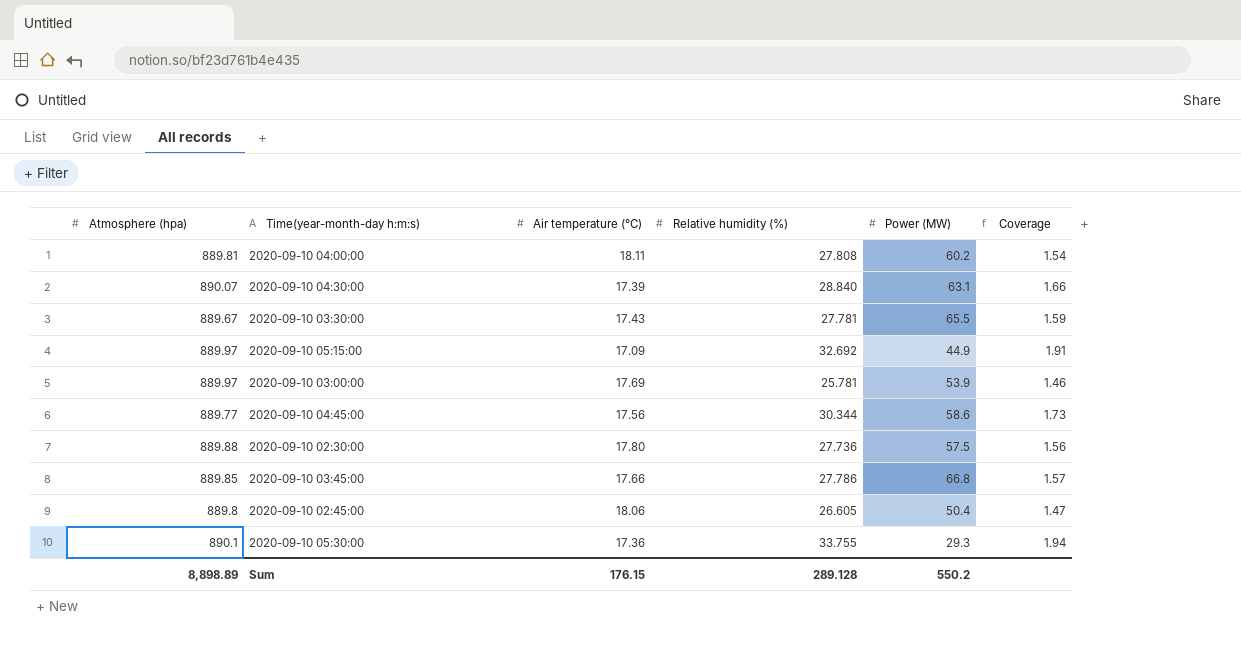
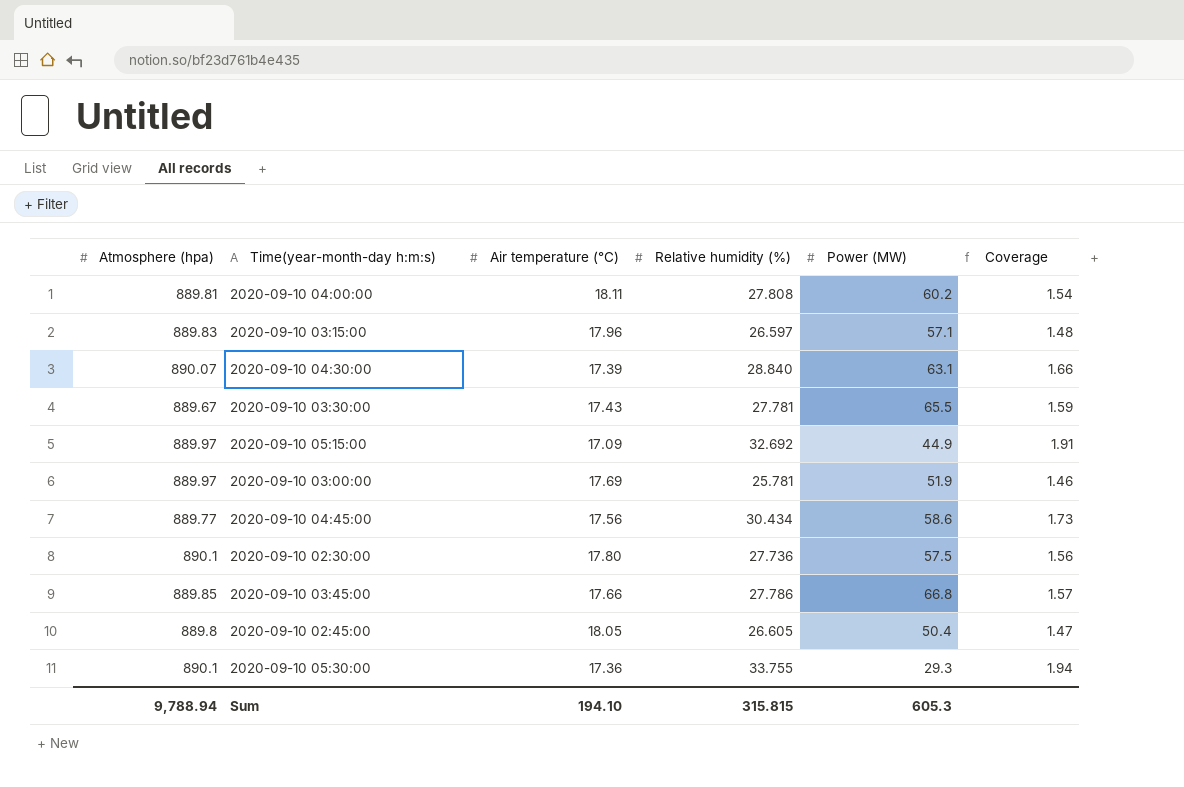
row 2020-09-10 03:15:00: none -> 889.83 | 17.96 | 26.597 | 57.1 | 1.48
2020-09-10 03:00:00 | Power (MW): 53.9 -> 51.9
2020-09-10 04:45:00 | Relative humidity (%): 30.344 -> 30.434
2020-09-10 02:30:00 | Atmosphere (hpa): 889.88 -> 890.1
2020-09-10 02:45:00 | Air temperature (°C): 18.06 -> 18.05
Sum | Atmosphere (hpa): 8,898.89 -> 9,788.94
Sum | Air temperature (°C): 176.15 -> 194.10
Sum | Relative humidity (%): 289.128 -> 315.815
Sum | Power (MW): 550.2 -> 605.3

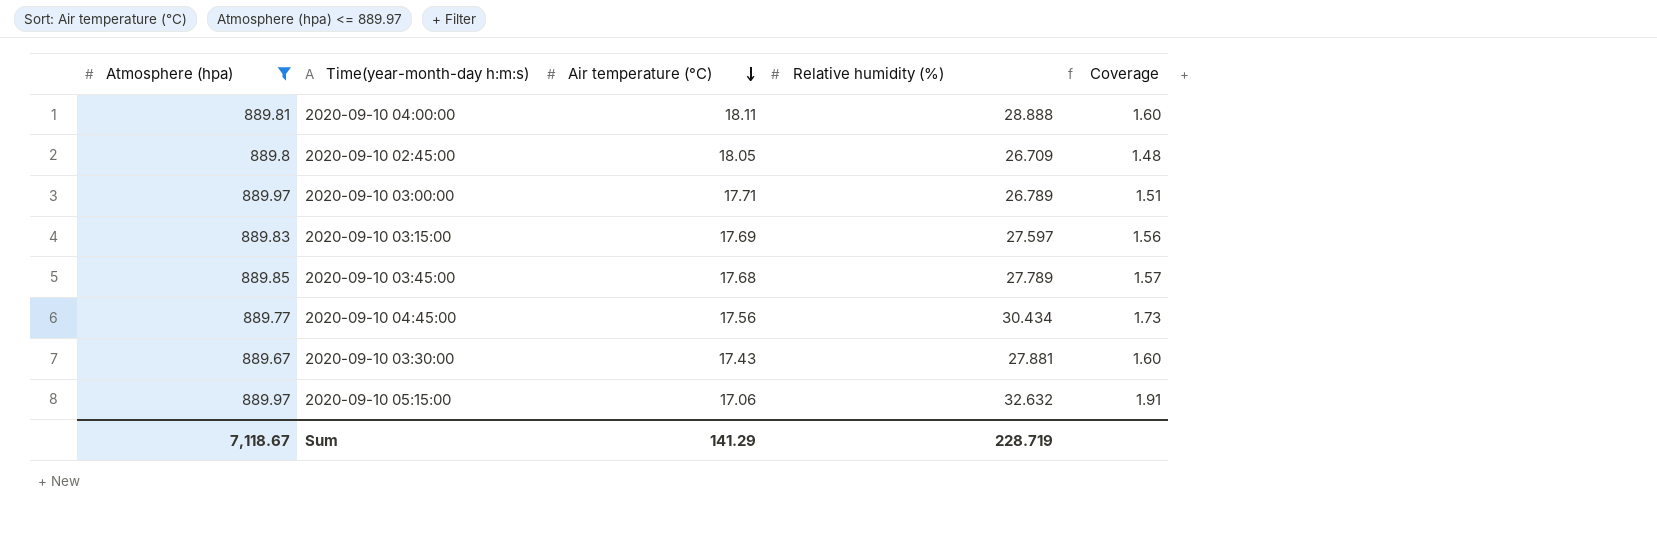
filter: none -> Atmosphere (hpa) <= 889.97
row order: none -> Air temperature (°C) descending
column Power (MW) | position: 5 -> none
2020-09-10 04:00:00 | Relative humidity (%): 27.808 -> 28.888
2020-09-10 04:00:00 | Coverage: 1.54 -> 1.60
2020-09-10 02:45:00 | Relative humidity (%): 26.605 -> 26.709
2020-09-10 02:45:00 | Coverage: 1.47 -> 1.48
2020-09-10 03:00:00 | Air temperature (°C): 17.69 -> 17.71
2020-09-10 03:00:00 | Relative humidity (%): 25.781 -> 26.789
2020-09-10 03:00:00 | Coverage: 1.46 -> 1.51
2020-09-10 03:15:00 | Air temperature (°C): 17.96 -> 17.69
2020-09-10 03:15:00 | Relative humidity (%): 26.597 -> 27.597
2020-09-10 03:15:00 | Coverage: 1.48 -> 1.56
2020-09-10 03:45:00 | Air temperature (°C): 17.66 -> 17.68
2020-09-10 03:45:00 | Relative humidity (%): 27.786 -> 27.789
2020-09-10 03:30:00 | Relative humidity (%): 27.781 -> 27.881
2020-09-10 03:30:00 | Coverage: 1.59 -> 1.60
2020-09-10 05:15:00 | Air temperature (°C): 17.09 -> 17.06
2020-09-10 05:15:00 | Relative humidity (%): 32.692 -> 32.632
Sum | Atmosphere (hpa): 9,788.94 -> 7,118.67
Sum | Air temperature (°C): 194.10 -> 141.29
Sum | Relative humidity (%): 315.815 -> 228.719

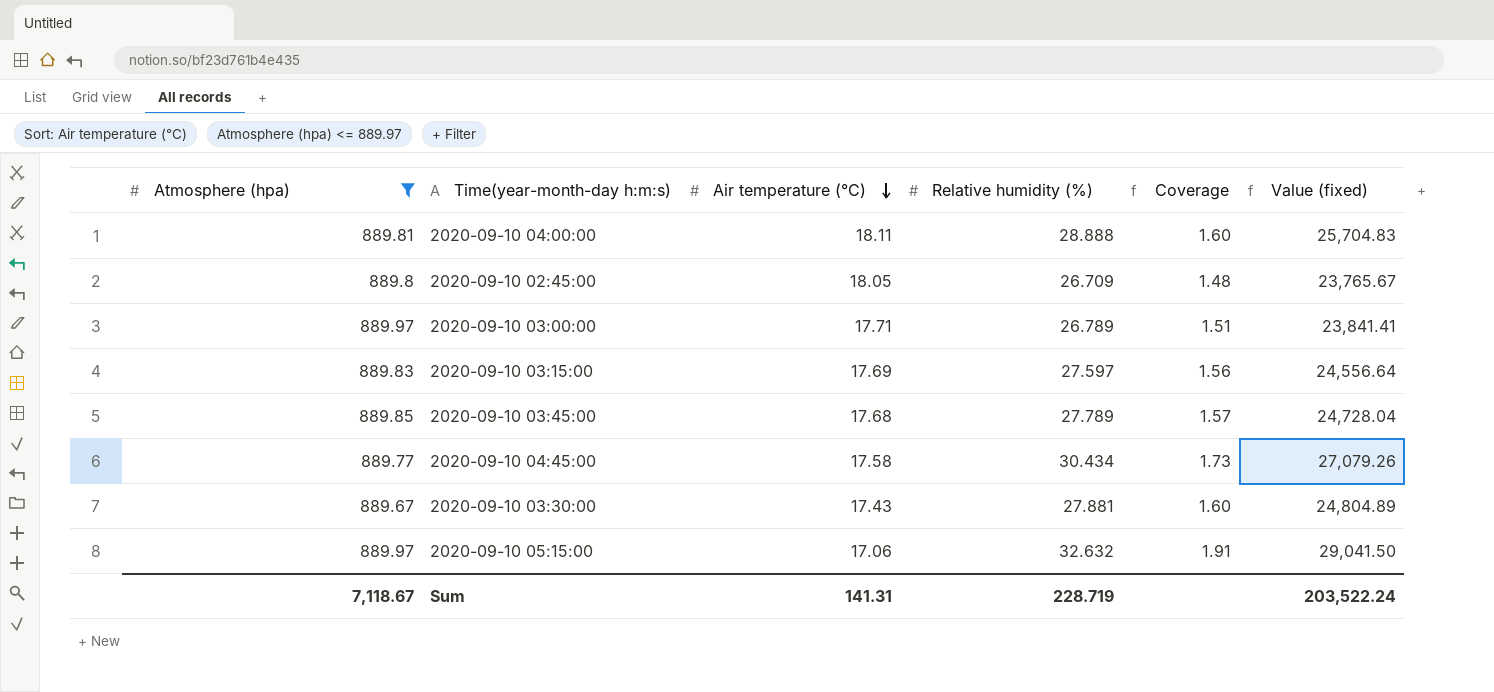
column Value (fixed) | formula: none -> [Atmosphere (hpa)] * [Relative humidity (%)]
2020-09-10 04:45:00 | Air temperature (°C): 17.56 -> 17.58
Sum | Air temperature (°C): 141.29 -> 141.31

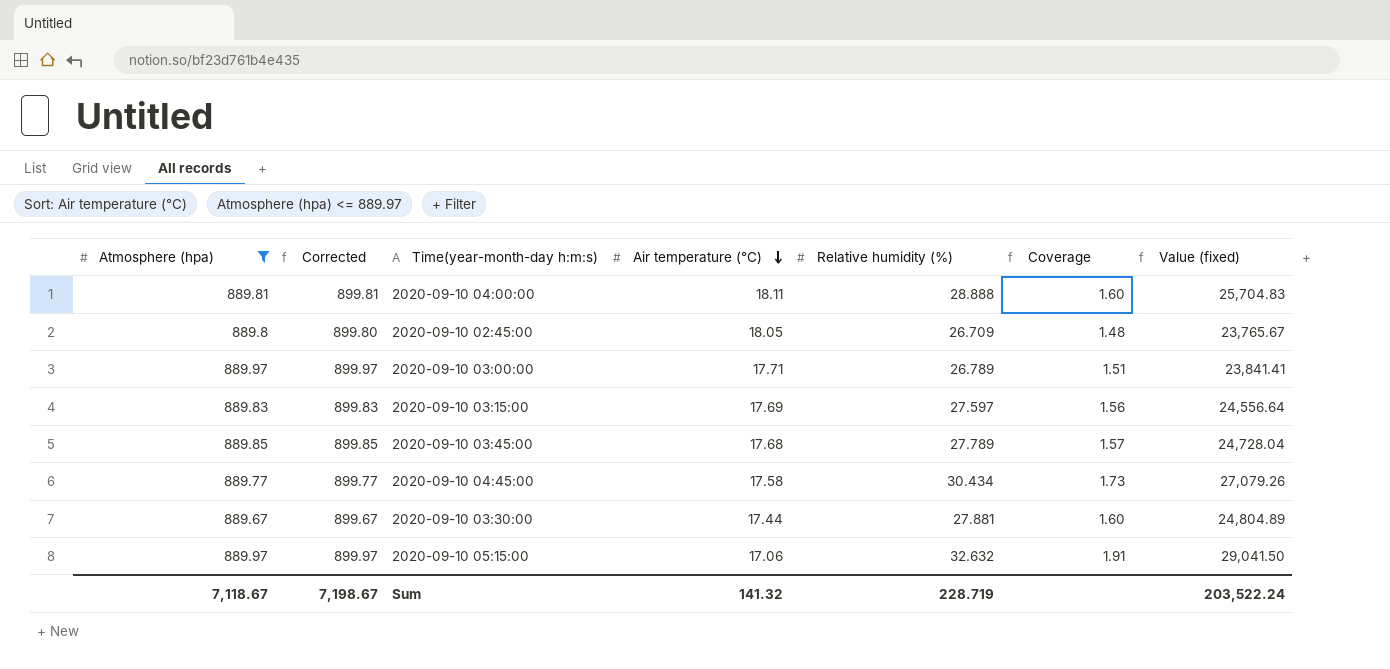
column Corrected | formula: none -> [Atmosphere (hpa)] + 10
2020-09-10 03:30:00 | Air temperature (°C): 17.43 -> 17.44
Sum | Air temperature (°C): 141.31 -> 141.32

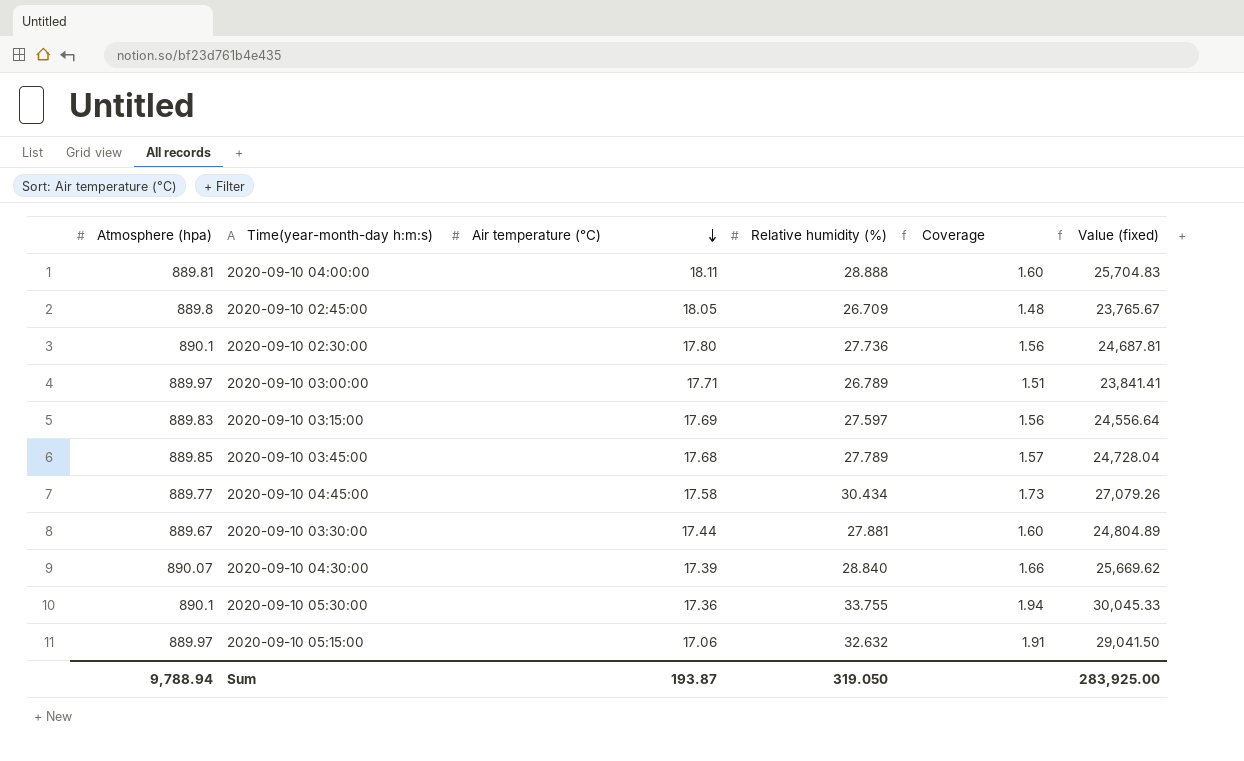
filter: Atmosphere (hpa) <= 889.97 -> none
column Corrected | formula: [Atmosphere (hpa)] + 10 -> none
Sum | Atmosphere (hpa): 7,118.67 -> 9,788.94
Sum | Air temperature (°C): 141.32 -> 193.87
Sum | Relative humidity (%): 228.719 -> 319.050
Sum | Value (fixed): 203,522.24 -> 283,925.00

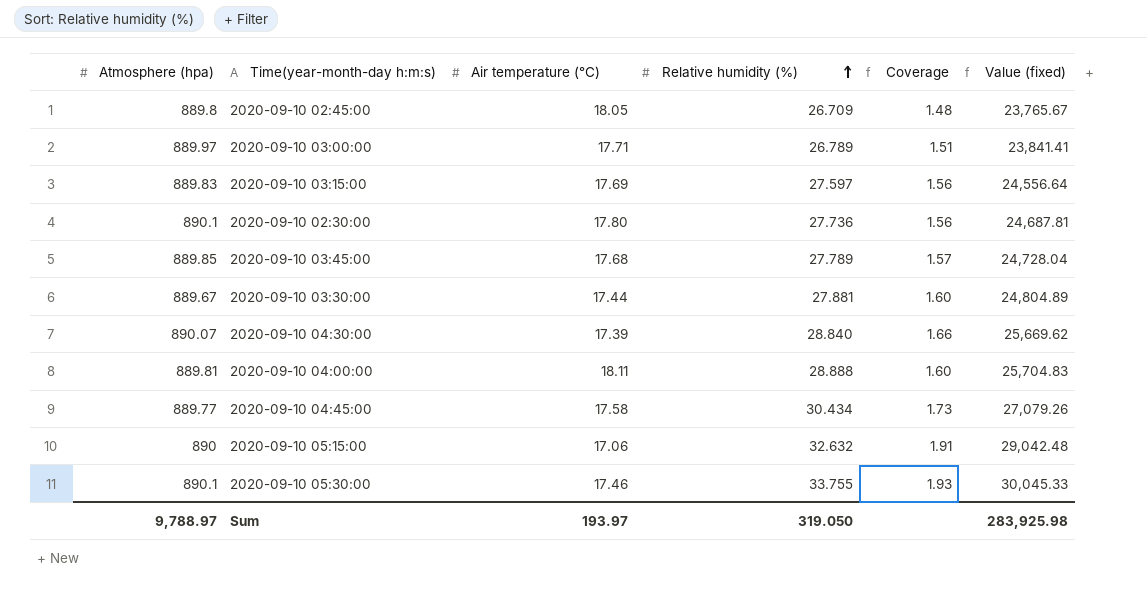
row order: Air temperature (°C) descending -> Relative humidity (%) ascending
2020-09-10 05:15:00 | Atmosphere (hpa): 889.97 -> 890
2020-09-10 05:15:00 | Value (fixed): 29,041.50 -> 29,042.48
2020-09-10 05:30:00 | Air temperature (°C): 17.36 -> 17.46
2020-09-10 05:30:00 | Coverage: 1.94 -> 1.93
Sum | Atmosphere (hpa): 9,788.94 -> 9,788.97
Sum | Air temperature (°C): 193.87 -> 193.97
Sum | Value (fixed): 283,925.00 -> 283,925.98

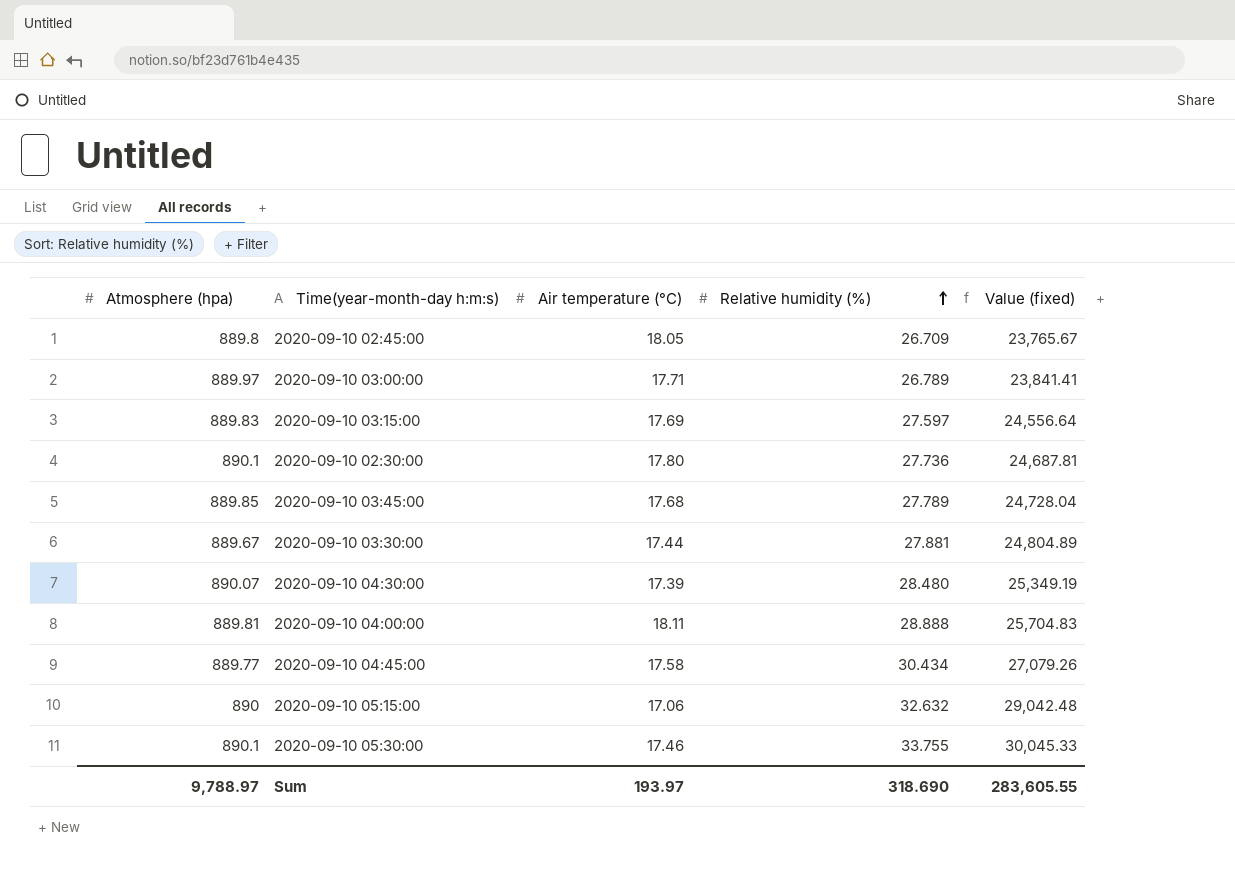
column Coverage | formula: [Relative humidity (%)] / [Air temperature (°C)] -> none
2020-09-10 04:30:00 | Relative humidity (%): 28.840 -> 28.480
2020-09-10 04:30:00 | Value (fixed): 25,669.62 -> 25,349.19
Sum | Relative humidity (%): 319.050 -> 318.690
Sum | Value (fixed): 283,925.98 -> 283,605.55

